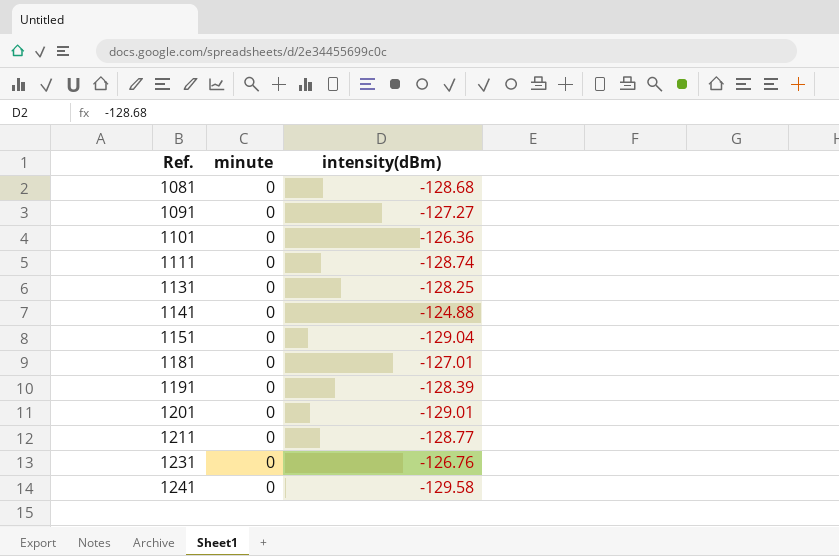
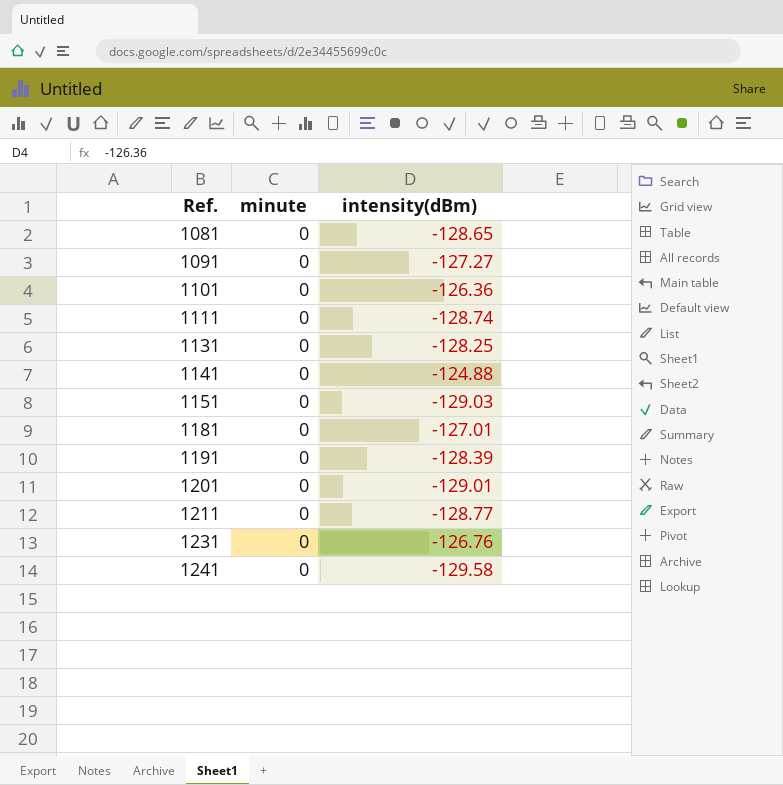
1081 | intensity(dBm): -128.68 -> -128.65
1151 | intensity(dBm): -129.04 -> -129.03

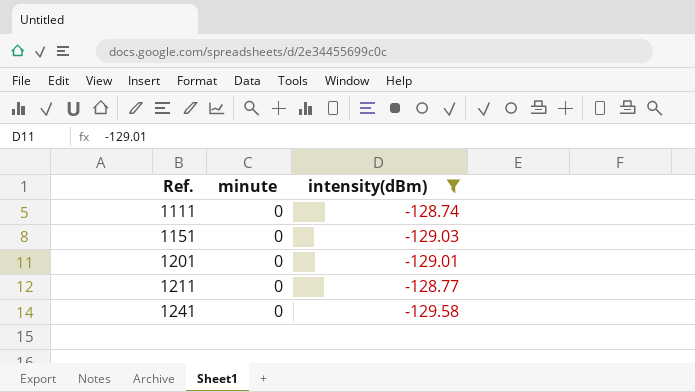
filter: none -> intensity(dBm) <= -128.74

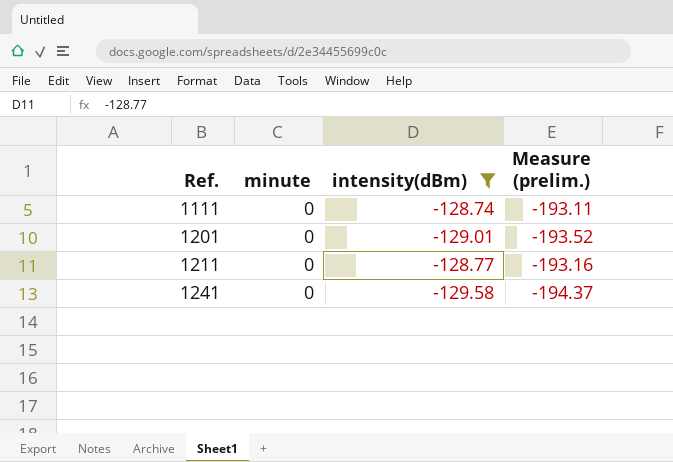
column Measure (prelim.) | formula: none -> [intensity(dBm)] * 1.5
row 1151: 0 | -129.03 -> none

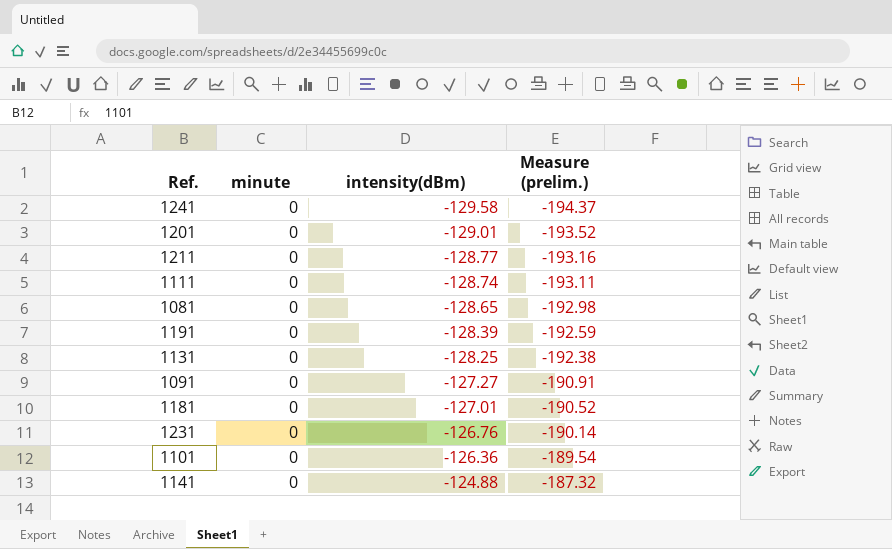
filter: intensity(dBm) <= -128.74 -> none
row order: Ref. ascending -> intensity(dBm) ascending

